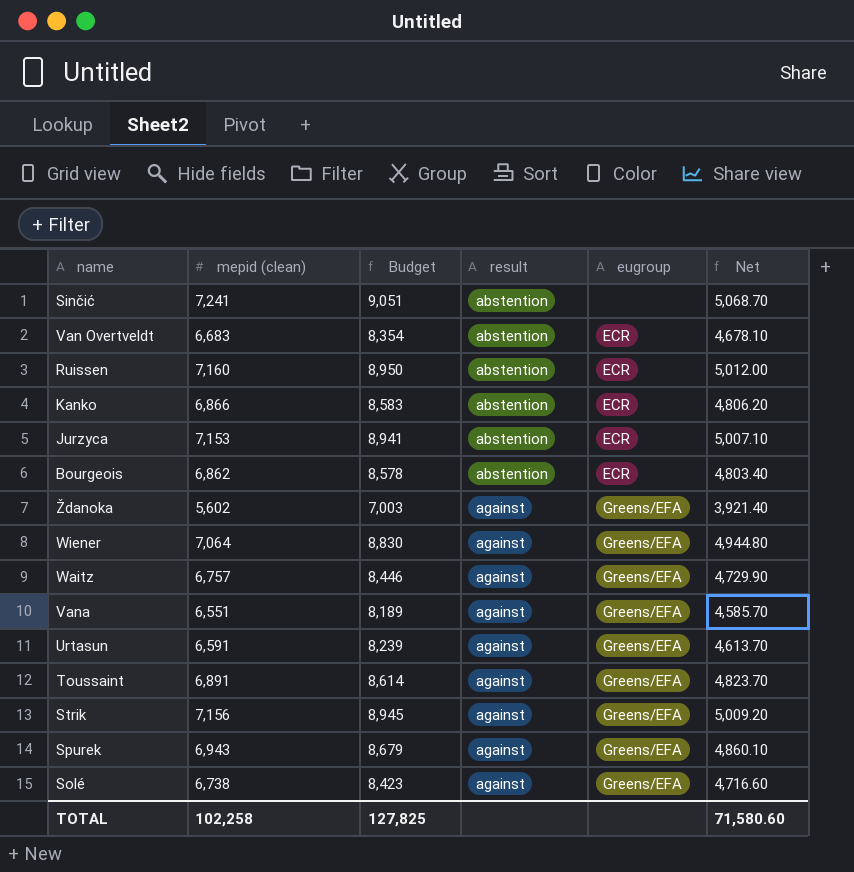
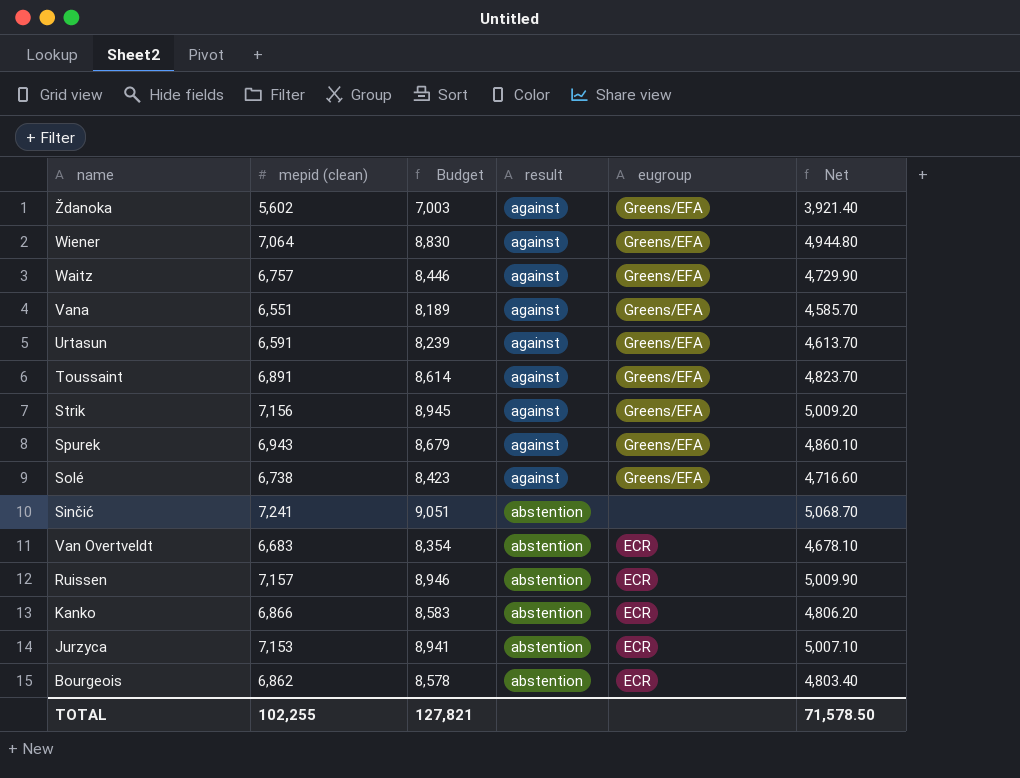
row order: result ascending -> result descending
Ruissen | mepid (clean): 7,160 -> 7,157
Ruissen | Budget: 8,950 -> 8,946
Ruissen | Net: 5,012.00 -> 5,009.90
TOTAL | mepid (clean): 102,258 -> 102,255
TOTAL | Budget: 127,825 -> 127,821
TOTAL | Net: 71,580.60 -> 71,578.50

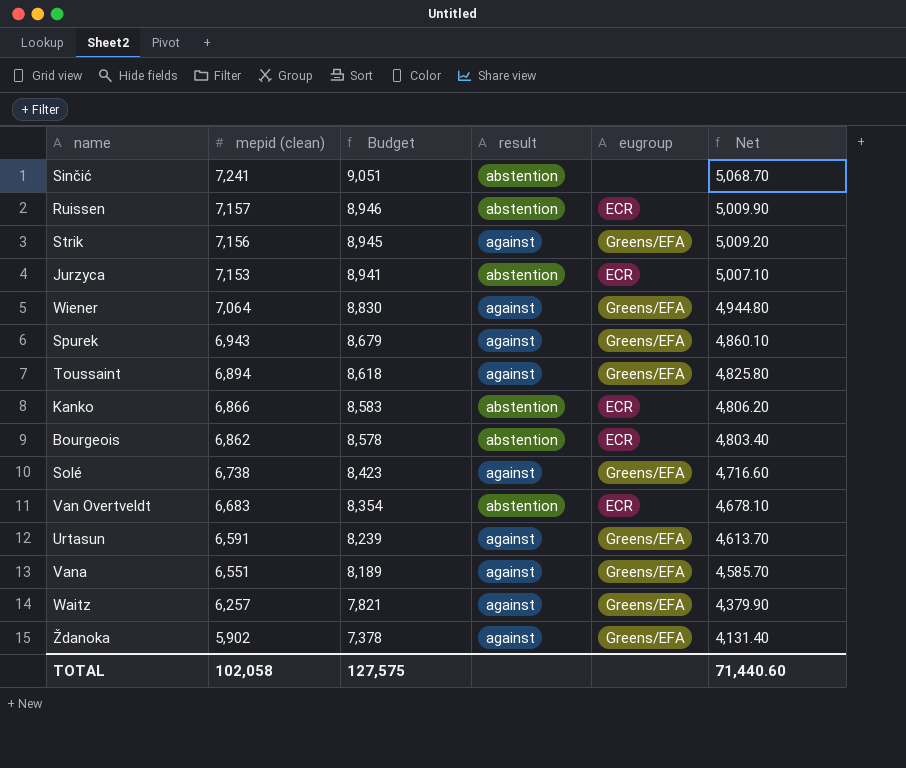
row order: result descending -> mepid (clean) descending
Toussaint | mepid (clean): 6,891 -> 6,894
Toussaint | Budget: 8,614 -> 8,618
Toussaint | Net: 4,823.70 -> 4,825.80
Waitz | mepid (clean): 6,757 -> 6,257
Waitz | Budget: 8,446 -> 7,821
Waitz | Net: 4,729.90 -> 4,379.90
Ždanoka | mepid (clean): 5,602 -> 5,902
Ždanoka | Budget: 7,003 -> 7,378
Ždanoka | Net: 3,921.40 -> 4,131.40
TOTAL | mepid (clean): 102,255 -> 102,058
TOTAL | Budget: 127,821 -> 127,575
TOTAL | Net: 71,578.50 -> 71,440.60

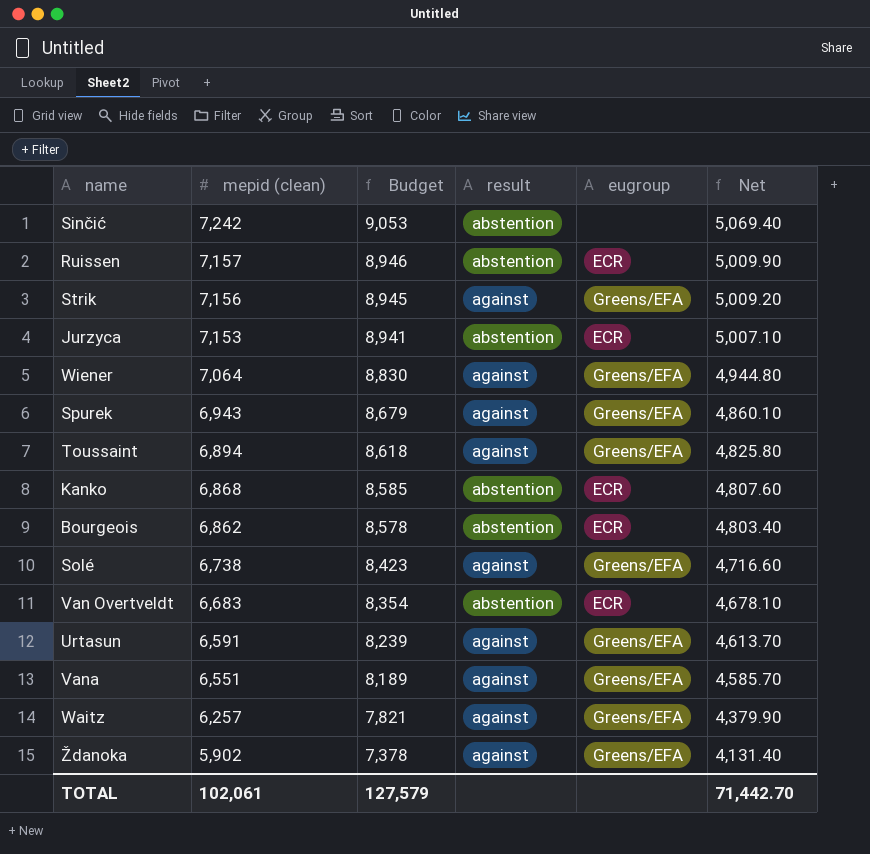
Sinčić | mepid (clean): 7,241 -> 7,242
Sinčić | Budget: 9,051 -> 9,053
Sinčić | Net: 5,068.70 -> 5,069.40
Kanko | mepid (clean): 6,866 -> 6,868
Kanko | Budget: 8,583 -> 8,585
Kanko | Net: 4,806.20 -> 4,807.60
TOTAL | mepid (clean): 102,058 -> 102,061
TOTAL | Budget: 127,575 -> 127,579
TOTAL | Net: 71,440.60 -> 71,442.70

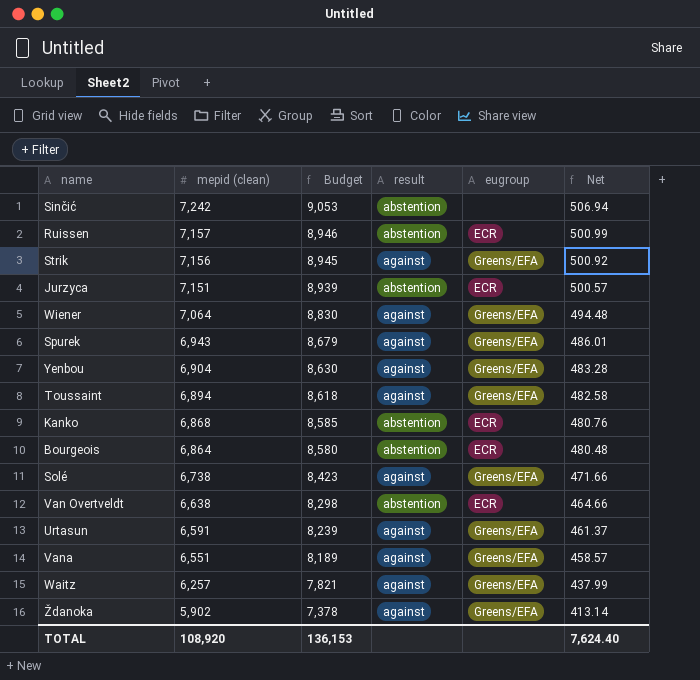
column Net | formula: [mepid (clean)] * 0.7 -> [mepid (clean)] * 0.07
Jurzyca | mepid (clean): 7,153 -> 7,151
Jurzyca | Budget: 8,941 -> 8,939
row Yenbou: none -> 6,904 | 8,630 | against | Greens/EFA | 483.28
Bourgeois | mepid (clean): 6,862 -> 6,864
Bourgeois | Budget: 8,578 -> 8,580
Van Overtveldt | mepid (clean): 6,683 -> 6,638
Van Overtveldt | Budget: 8,354 -> 8,298
TOTAL | mepid (clean): 102,061 -> 108,920
TOTAL | Budget: 127,579 -> 136,153
TOTAL | Net: 71,442.70 -> 7,624.40

